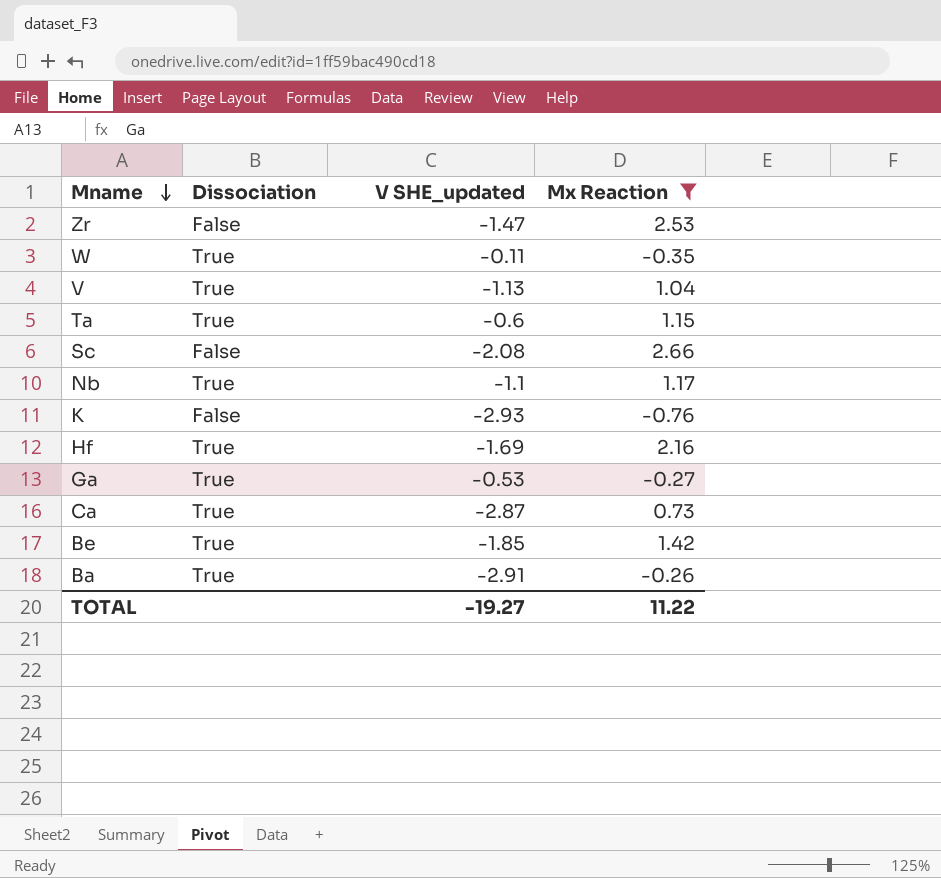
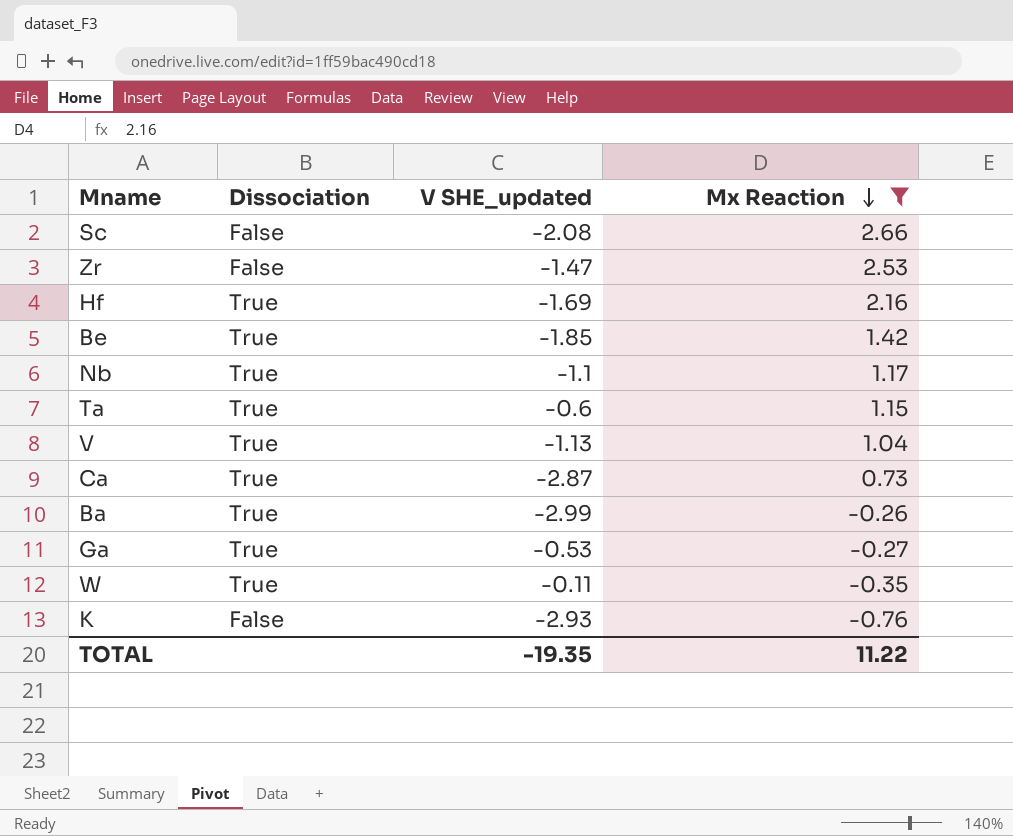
row order: Mname descending -> Mx Reaction descending
Ba | V SHE_updated: -2.91 -> -2.99
TOTAL | V SHE_updated: -19.27 -> -19.35

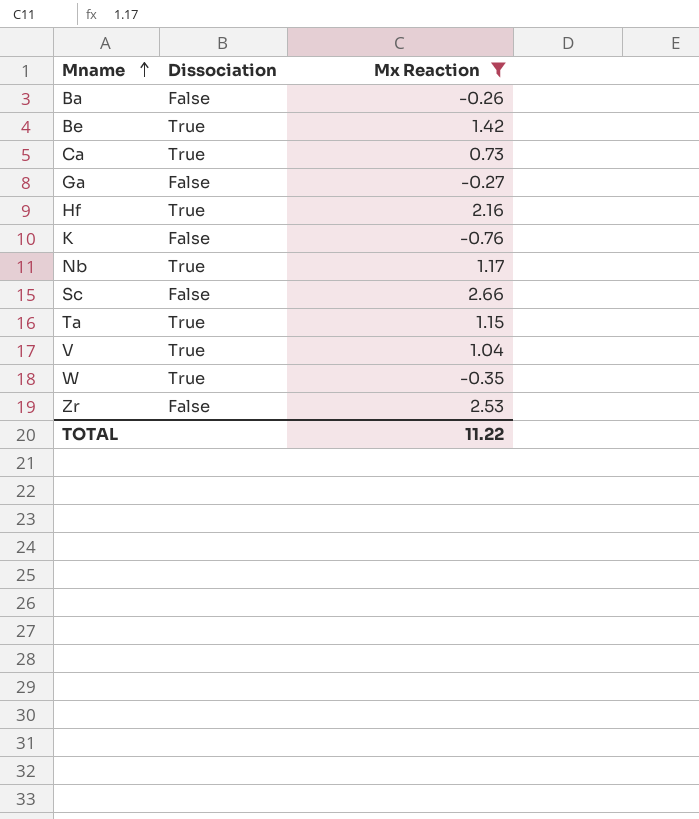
row order: Mx Reaction descending -> Mname ascending
column V SHE_updated | position: 3 -> none
Ba | Dissociation: True -> False
Ga | Dissociation: True -> False

